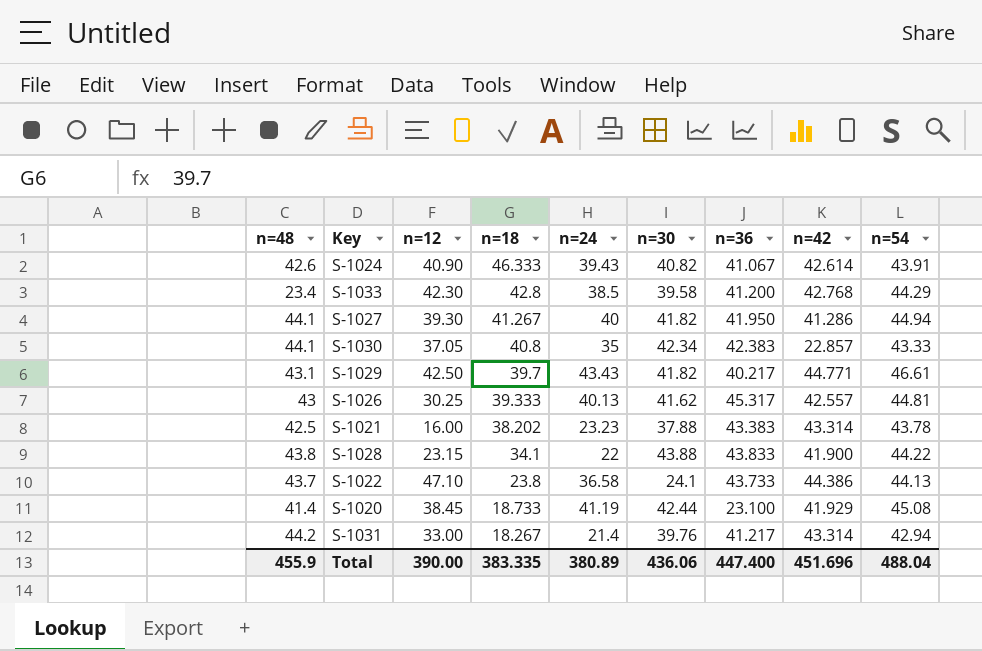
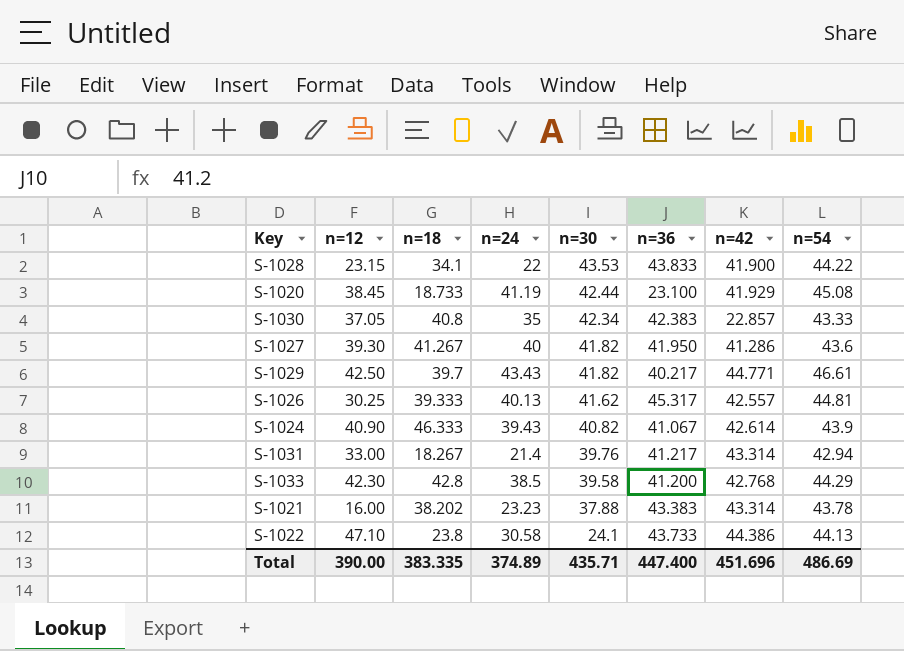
row order: n=18 descending -> n=30 descending
column n=48 | position: 1 -> none
S-1028 | n=30: 43.88 -> 43.53
S-1027 | n=54: 44.94 -> 43.6
S-1024 | n=54: 43.91 -> 43.9
S-1022 | n=24: 36.58 -> 30.58
Total | n=24: 380.89 -> 374.89
Total | n=30: 436.06 -> 435.71
Total | n=54: 488.04 -> 486.69

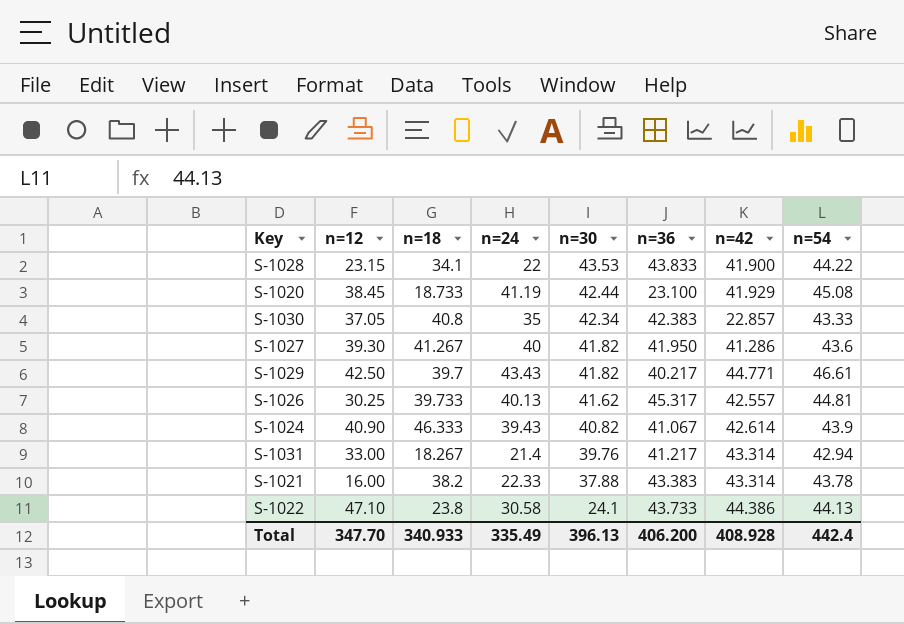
row S-1033: 42.30 | 42.8 | 38.5 | 39.58 | 41.200 | 42.768 | 44.29 -> none
S-1026 | n=18: 39.333 -> 39.733
S-1021 | n=18: 38.202 -> 38.2
S-1021 | n=24: 23.23 -> 22.33
Total | n=12: 390.00 -> 347.70
Total | n=18: 383.335 -> 340.933
Total | n=24: 374.89 -> 335.49
Total | n=30: 435.71 -> 396.13
Total | n=36: 447.400 -> 406.200
Total | n=42: 451.696 -> 408.928
Total | n=54: 486.69 -> 442.4

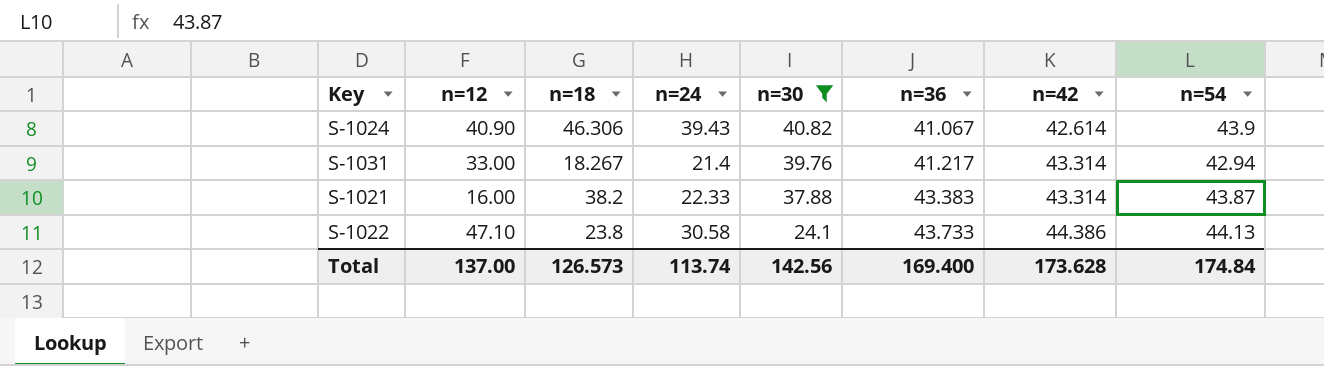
filter: none -> n=30 <= 40.82
S-1024 | n=18: 46.333 -> 46.306
S-1021 | n=54: 43.78 -> 43.87
Total | n=12: 347.70 -> 137.00
Total | n=18: 340.933 -> 126.573
Total | n=24: 335.49 -> 113.74
Total | n=30: 396.13 -> 142.56
Total | n=36: 406.200 -> 169.400
Total | n=42: 408.928 -> 173.628
Total | n=54: 442.4 -> 174.84

